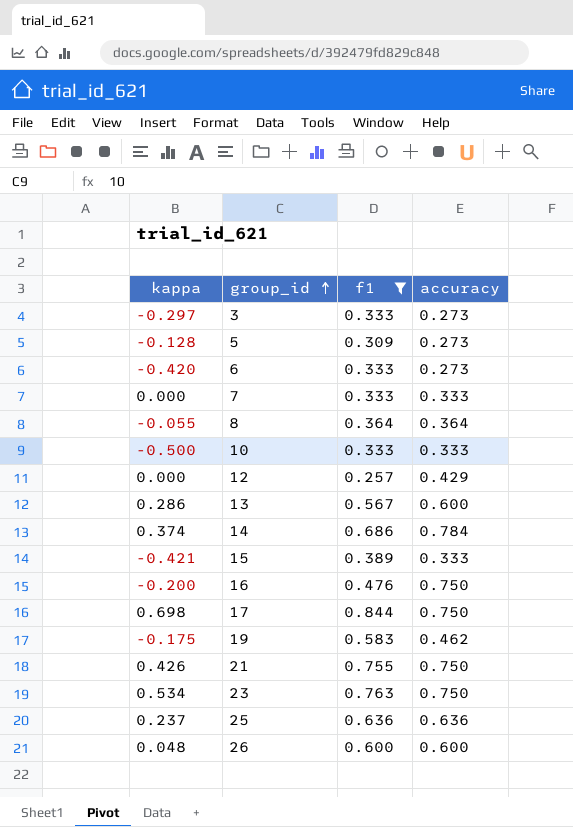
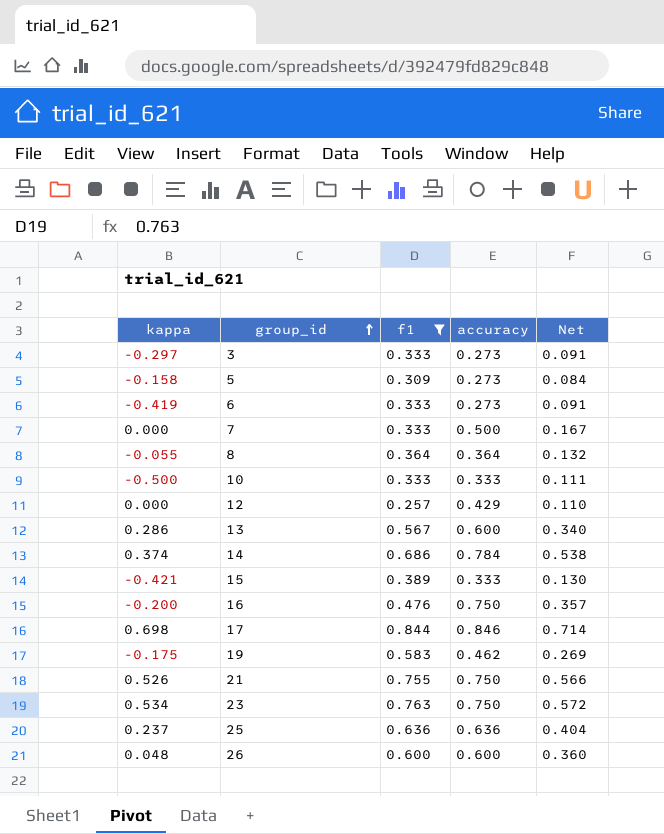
column Net | formula: none -> [f1] * [accuracy]
5 | kappa: -0.128 -> -0.158
6 | kappa: -0.420 -> -0.419
7 | accuracy: 0.333 -> 0.500
17 | accuracy: 0.750 -> 0.846
21 | kappa: 0.426 -> 0.526

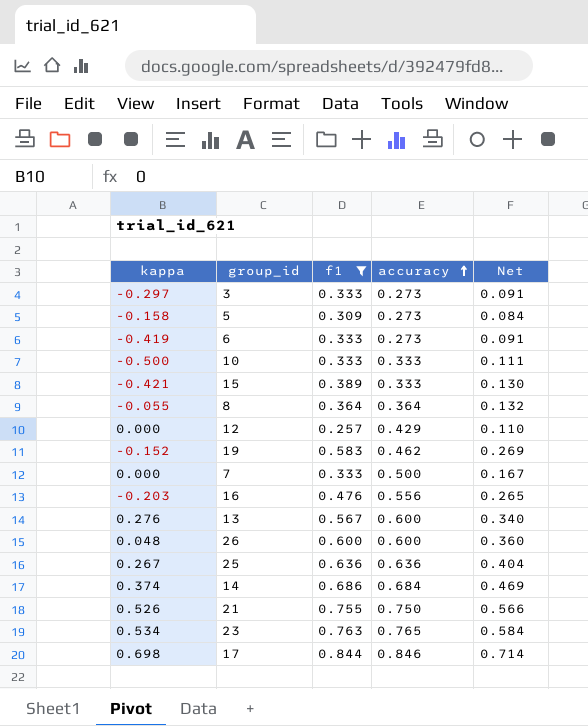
row order: group_id ascending -> accuracy ascending
19 | kappa: -0.175 -> -0.152
16 | kappa: -0.200 -> -0.203
16 | accuracy: 0.750 -> 0.556
16 | Net: 0.357 -> 0.265
13 | kappa: 0.286 -> 0.276
25 | kappa: 0.237 -> 0.267
14 | accuracy: 0.784 -> 0.684
14 | Net: 0.538 -> 0.469
23 | accuracy: 0.750 -> 0.765
23 | Net: 0.572 -> 0.584

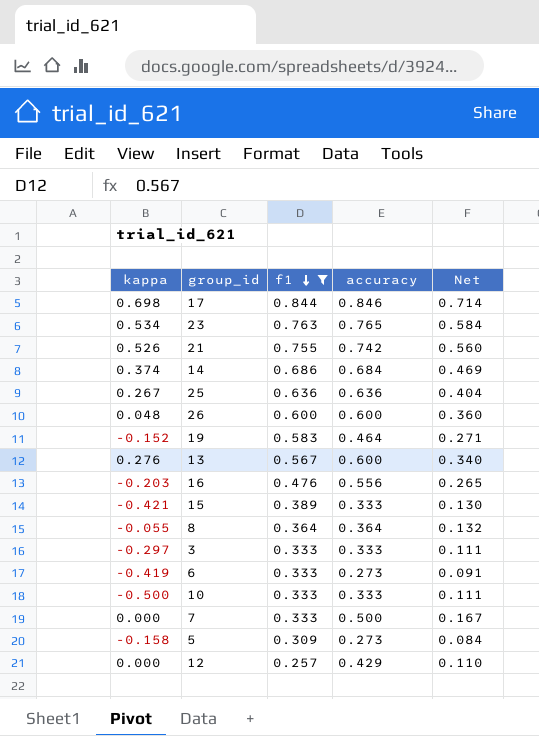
row order: accuracy ascending -> f1 descending
21 | accuracy: 0.750 -> 0.742
21 | Net: 0.566 -> 0.560
19 | accuracy: 0.462 -> 0.464
19 | Net: 0.269 -> 0.271
3 | accuracy: 0.273 -> 0.333
3 | Net: 0.091 -> 0.111

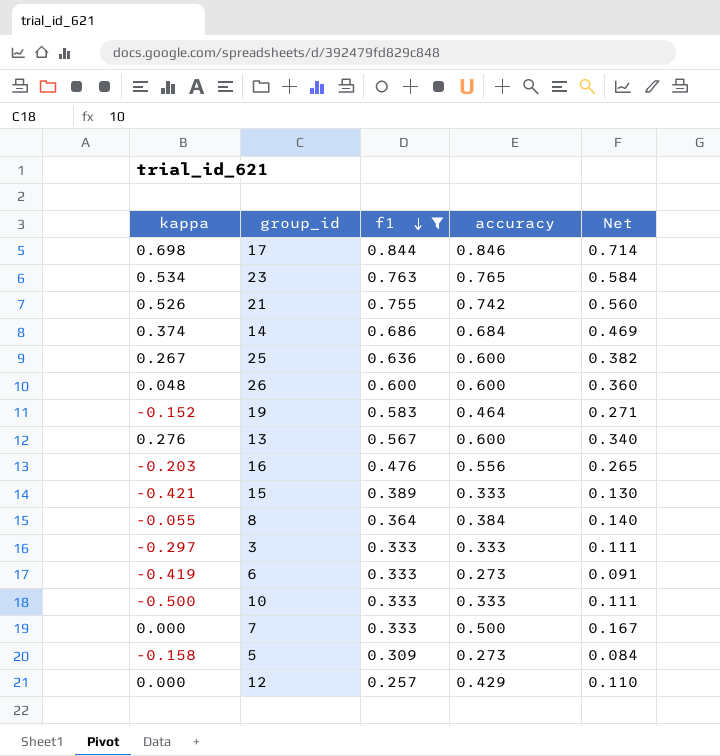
25 | accuracy: 0.636 -> 0.600
25 | Net: 0.404 -> 0.382
8 | accuracy: 0.364 -> 0.384
8 | Net: 0.132 -> 0.140

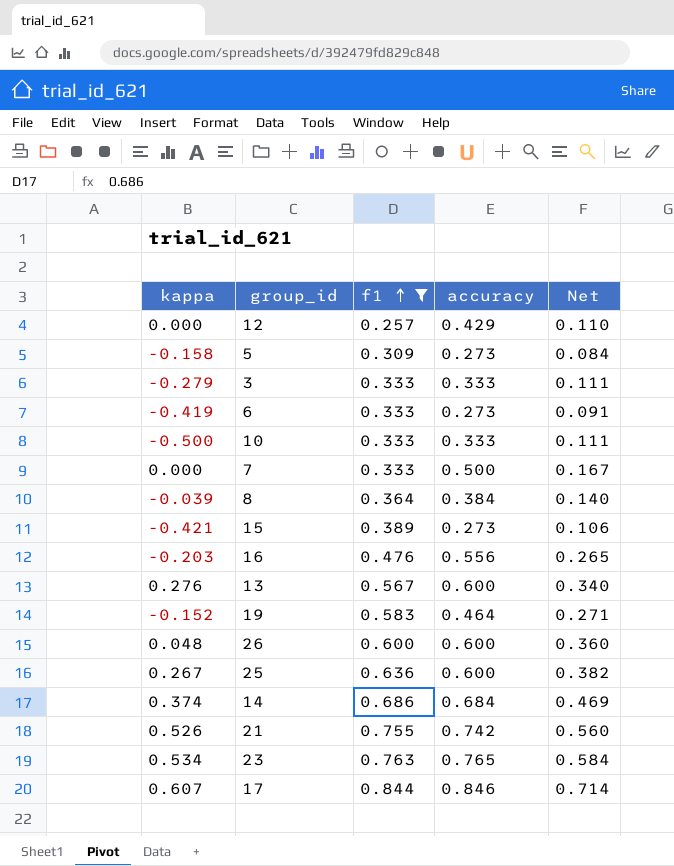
row order: f1 descending -> f1 ascending
3 | kappa: -0.297 -> -0.279
8 | kappa: -0.055 -> -0.039
15 | accuracy: 0.333 -> 0.273
15 | Net: 0.130 -> 0.106
17 | kappa: 0.698 -> 0.607

